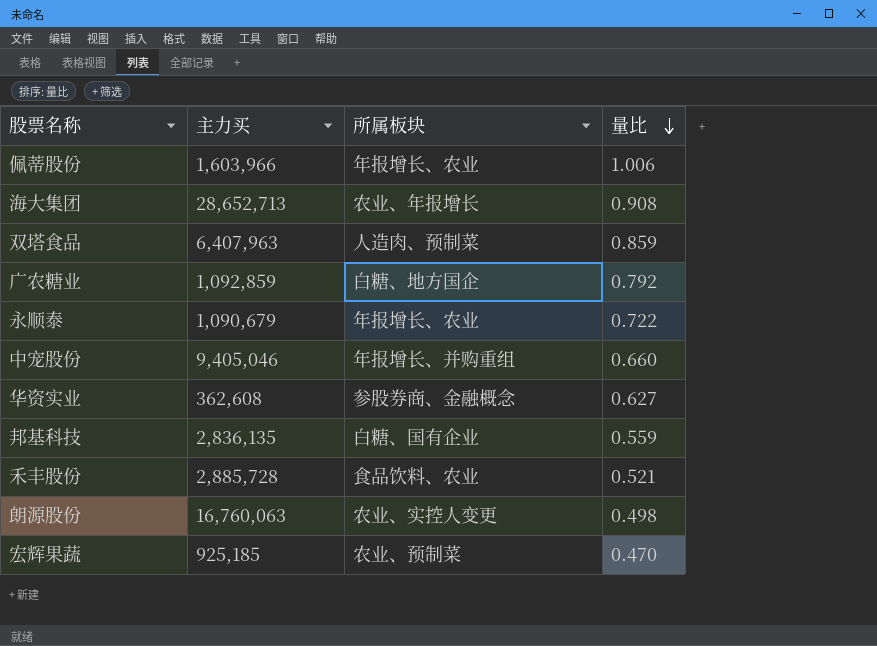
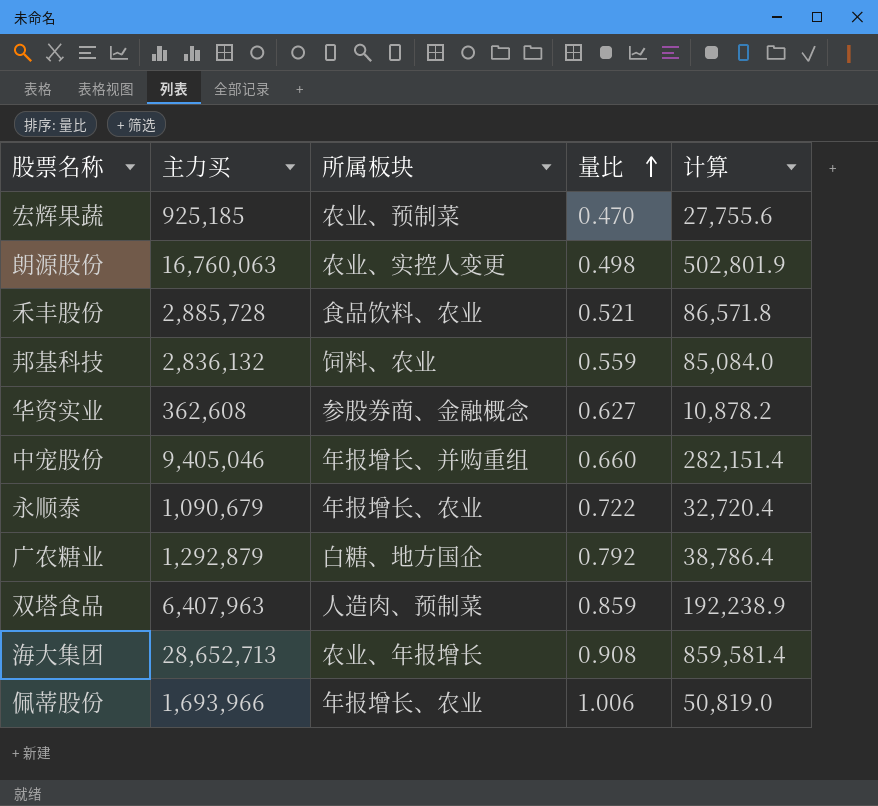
row order: 量比 descending -> 量比 ascending
column 计算 | formula: none -> [主力买] * 0.03
邦基科技 | 主力买: 2,836,135 -> 2,836,132
邦基科技 | 所属板块: 白糖、国有企业 -> 饲料、农业
广农糖业 | 主力买: 1,092,859 -> 1,292,879
佩蒂股份 | 主力买: 1,603,966 -> 1,693,966

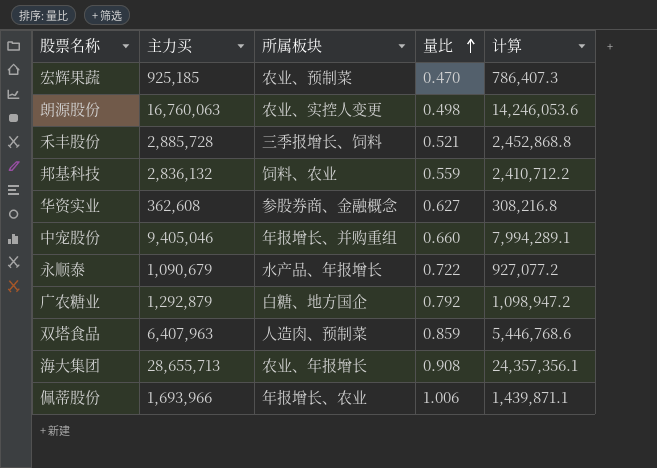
column 计算 | formula: [主力买] * 0.03 -> [主力买] * 0.85
禾丰股份 | 所属板块: 食品饮料、农业 -> 三季报增长、饲料
永顺泰 | 所属板块: 年报增长、农业 -> 水产品、年报增长
海大集团 | 主力买: 28,652,713 -> 28,655,713

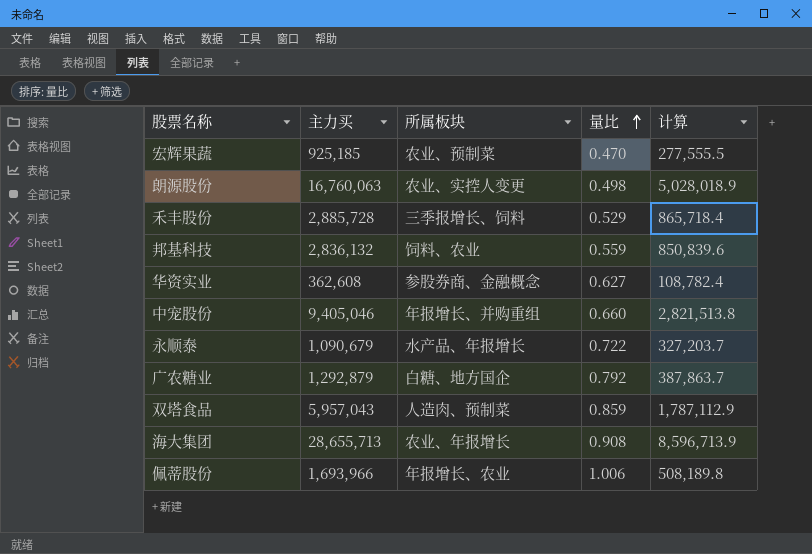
column 计算 | formula: [主力买] * 0.85 -> [主力买] * 0.3
禾丰股份 | 量比: 0.521 -> 0.529
双塔食品 | 主力买: 6,407,963 -> 5,957,043

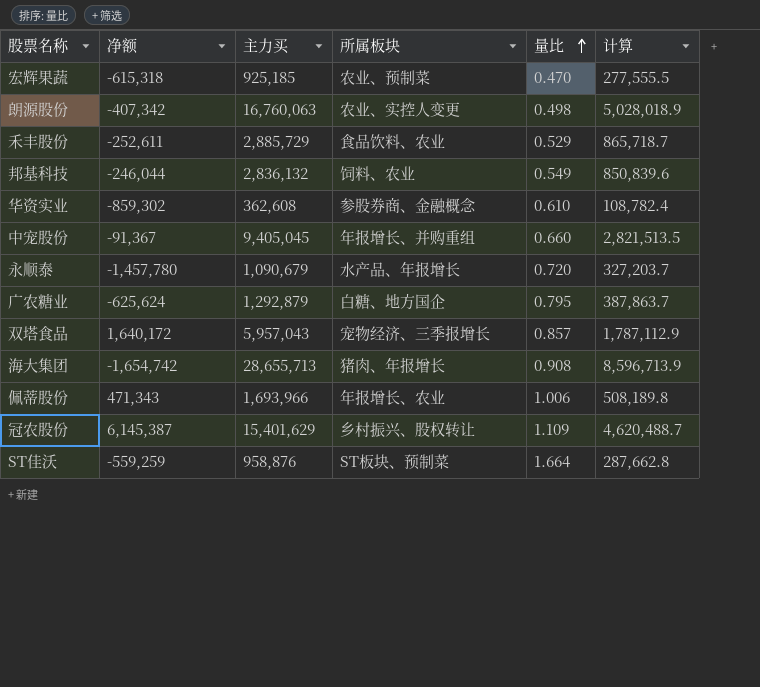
column 净额 | position: none -> 2
禾丰股份 | 主力买: 2,885,728 -> 2,885,729
禾丰股份 | 所属板块: 三季报增长、饲料 -> 食品饮料、农业
禾丰股份 | 计算: 865,718.4 -> 865,718.7
邦基科技 | 量比: 0.559 -> 0.549
华资实业 | 量比: 0.627 -> 0.610
中宠股份 | 主力买: 9,405,046 -> 9,405,045
中宠股份 | 计算: 2,821,513.8 -> 2,821,513.5
永顺泰 | 量比: 0.722 -> 0.720
广农糖业 | 量比: 0.792 -> 0.795
双塔食品 | 所属板块: 人造肉、预制菜 -> 宠物经济、三季报增长
双塔食品 | 量比: 0.859 -> 0.857
海大集团 | 所属板块: 农业、年报增长 -> 猪肉、年报增长
row 冠农股份: none -> 6,145,387 | 15,401,629 | 乡村振兴、股权转让 | 1.109 | 4,620,488.7
row ST佳沃: none -> -559,259 | 958,876 | ST板块、预制菜 | 1.664 | 287,662.8

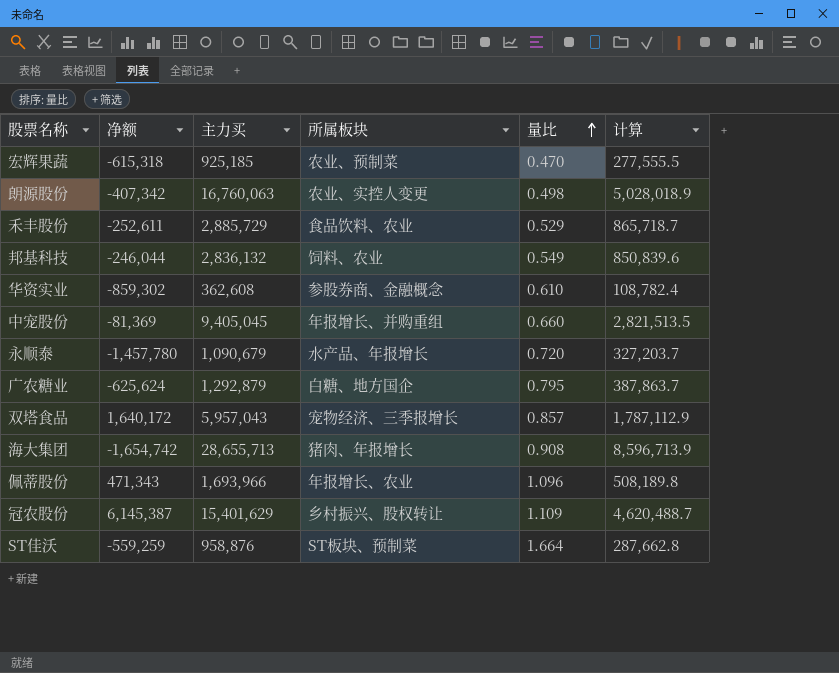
中宠股份 | 净额: -91,367 -> -81,369
佩蒂股份 | 量比: 1.006 -> 1.096

